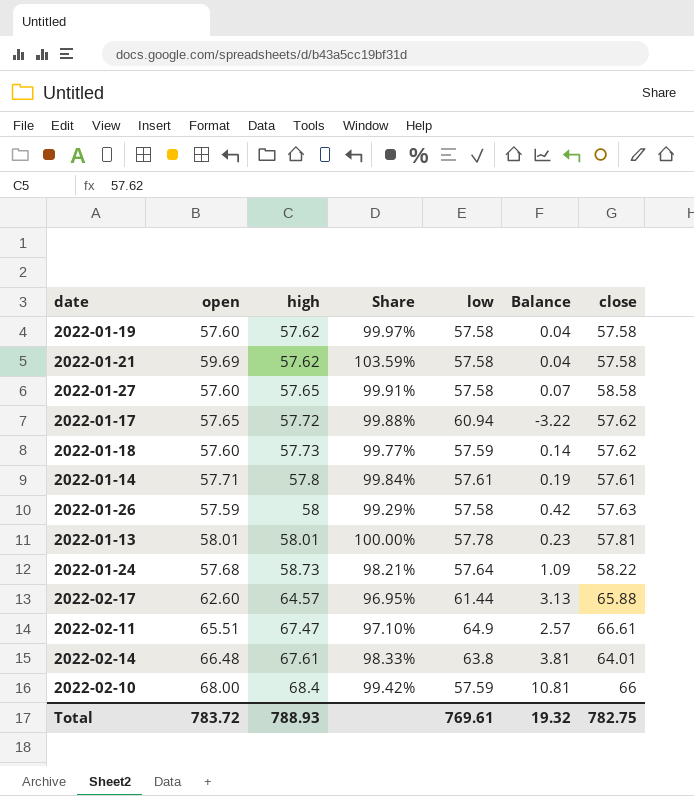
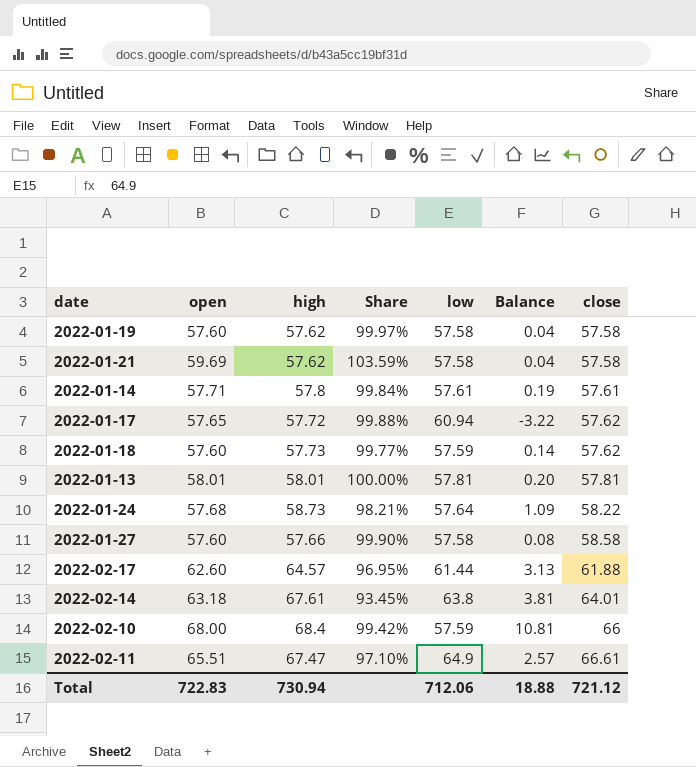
row order: high ascending -> close ascending
row 2022-01-26: 57.59 | 58 | 99.29% | 57.58 | 0.42 | 57.63 -> none
2022-01-13 | low: 57.78 -> 57.81
2022-01-13 | Balance: 0.23 -> 0.20
2022-01-27 | high: 57.65 -> 57.66
2022-01-27 | Share: 99.91% -> 99.90%
2022-01-27 | Balance: 0.07 -> 0.08
2022-02-17 | close: 65.88 -> 61.88
2022-02-14 | open: 66.48 -> 63.18
2022-02-14 | Share: 98.33% -> 93.45%
Total | open: 783.72 -> 722.83
Total | high: 788.93 -> 730.94
Total | low: 769.61 -> 712.06
Total | Balance: 19.32 -> 18.88
Total | close: 782.75 -> 721.12

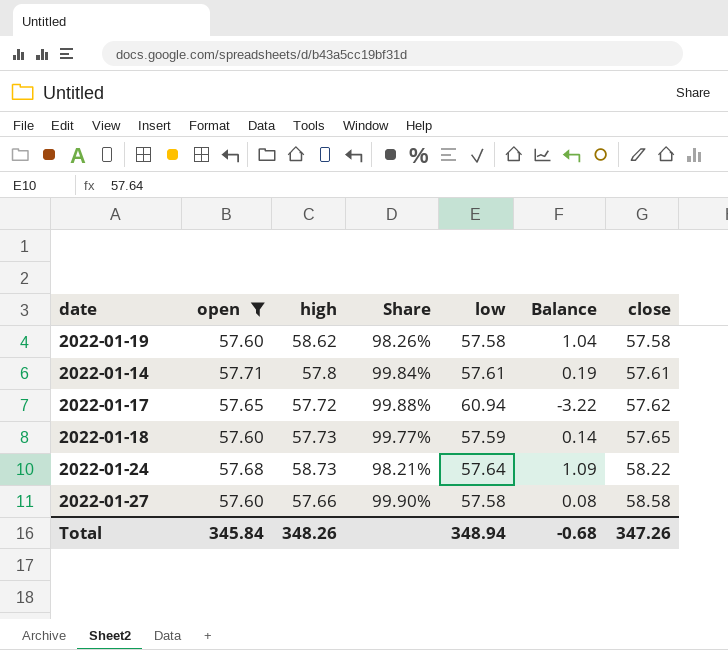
filter: none -> open <= 57.71
2022-01-19 | high: 57.62 -> 58.62
2022-01-19 | Share: 99.97% -> 98.26%
2022-01-19 | Balance: 0.04 -> 1.04
2022-01-18 | close: 57.62 -> 57.65
Total | open: 722.83 -> 345.84
Total | high: 730.94 -> 348.26
Total | low: 712.06 -> 348.94
Total | Balance: 18.88 -> -0.68
Total | close: 721.12 -> 347.26

